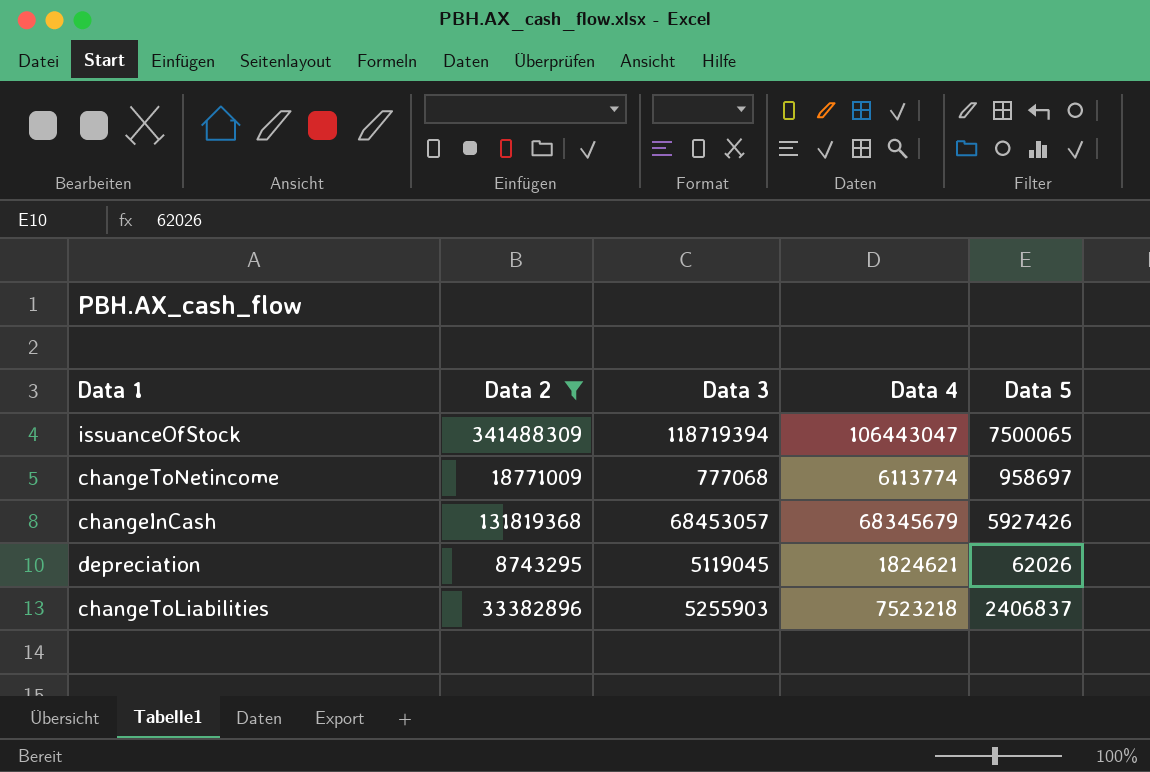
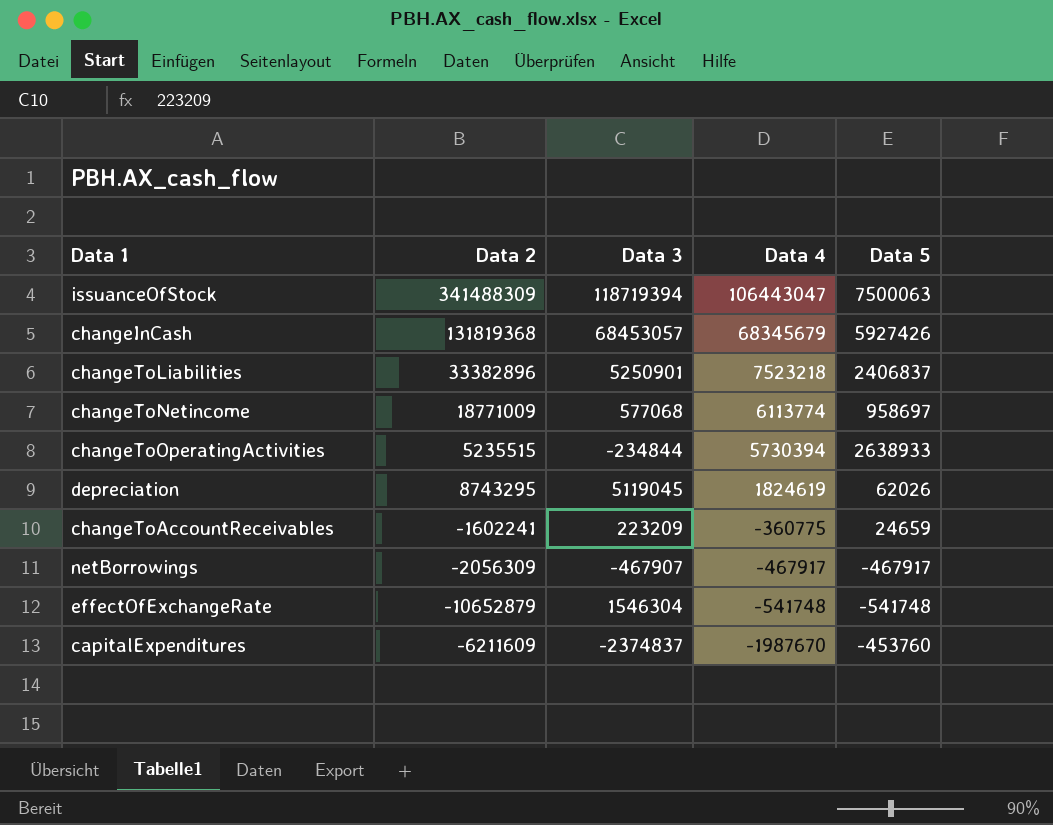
filter: Data 2 >= 8743295 -> none
row order: none -> Data 4 descending
issuanceOfStock | Data 5: 7500065 -> 7500063
changeToLiabilities | Data 3: 5255903 -> 5250901
changeToNetincome | Data 3: 777068 -> 577068
depreciation | Data 4: 1824621 -> 1824619

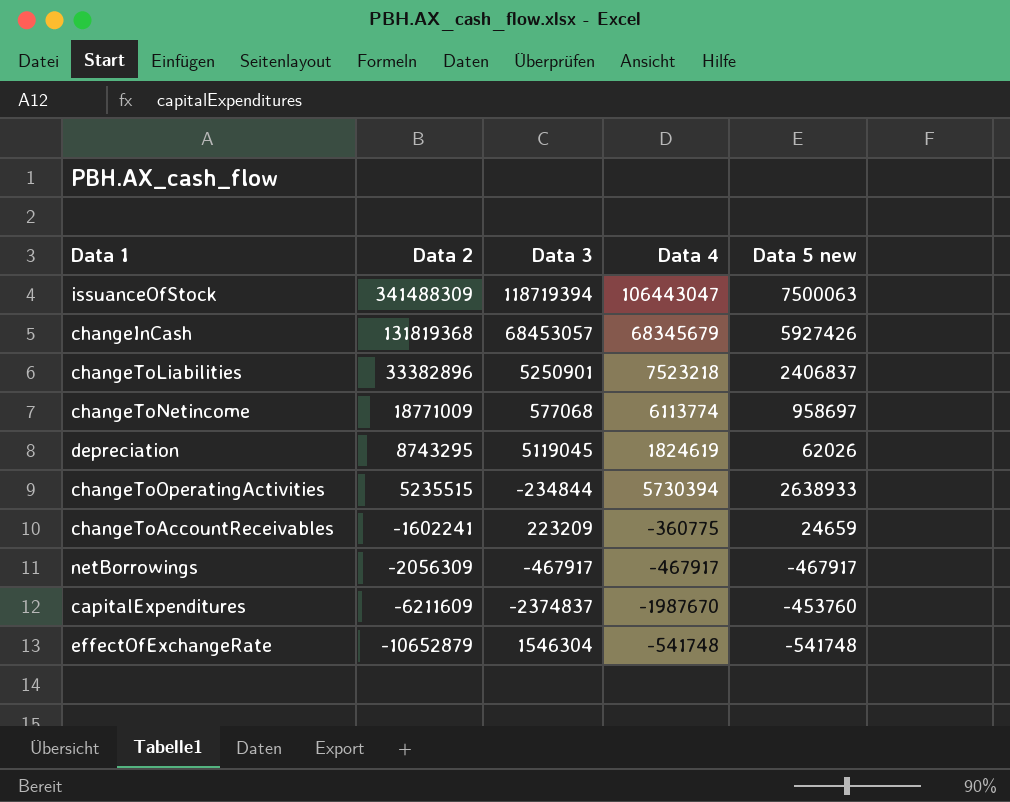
row order: Data 4 descending -> Data 2 descending
column name: Data 5 -> Data 5 new
netBorrowings | Data 3: -467907 -> -467917

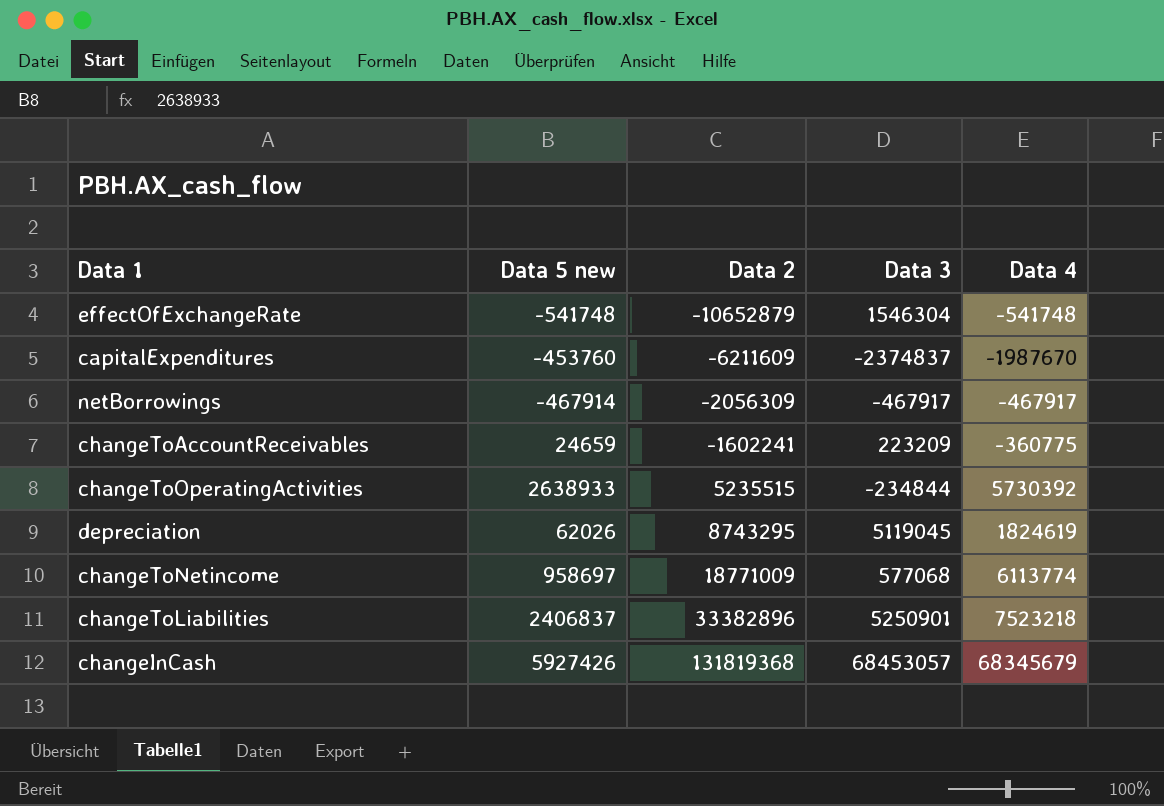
row order: Data 2 descending -> Data 2 ascending
column Data 5 new | position: 5 -> 2
row issuanceOfStock: 341488309 | 118719394 | 106443047 | 7500063 -> none
netBorrowings | Data 5 new: -467917 -> -467914
changeToOperatingActivities | Data 4: 5730394 -> 5730392

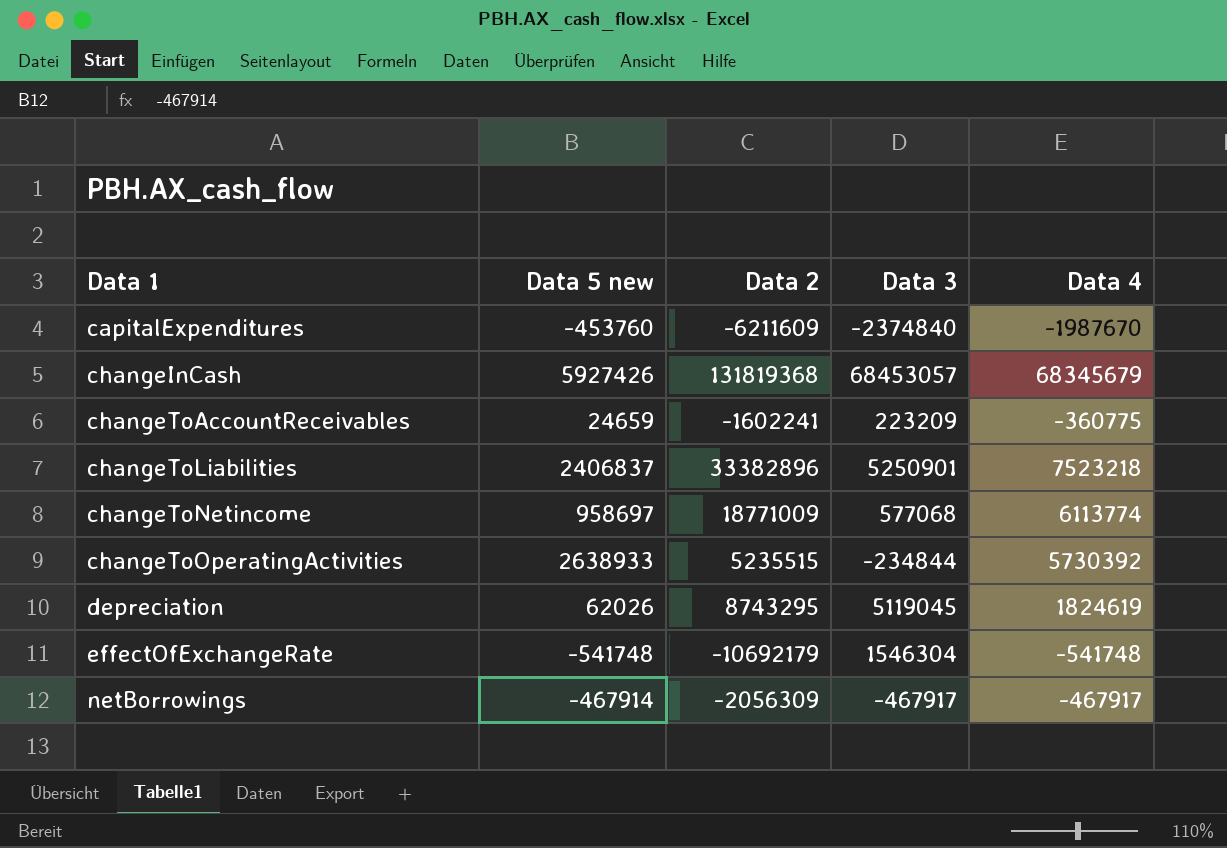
row order: Data 2 ascending -> Data 1 ascending
capitalExpenditures | Data 3: -2374837 -> -2374840
effectOfExchangeRate | Data 2: -10652879 -> -10692179

